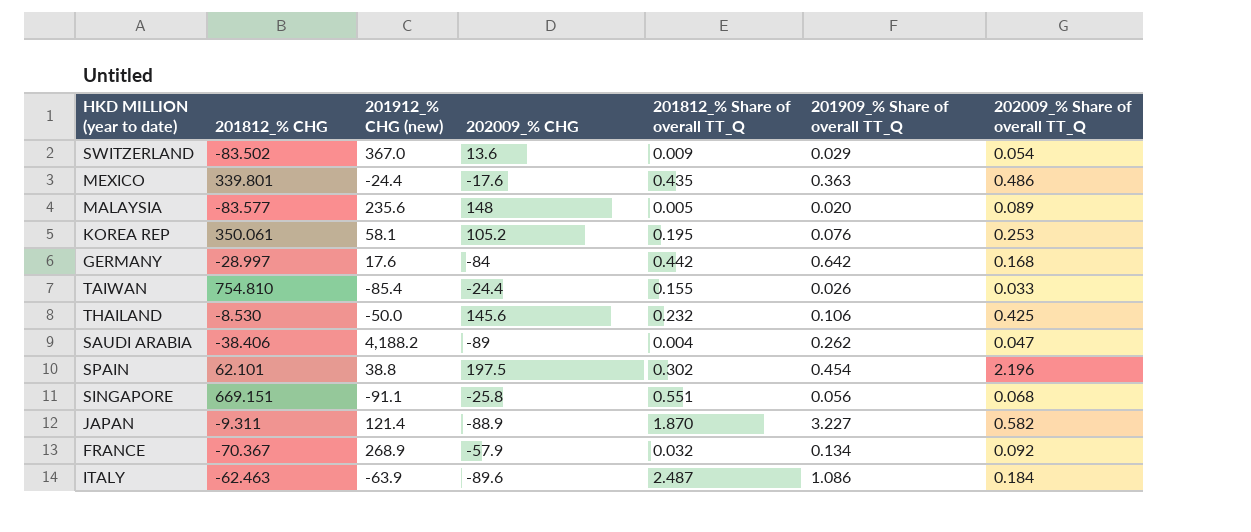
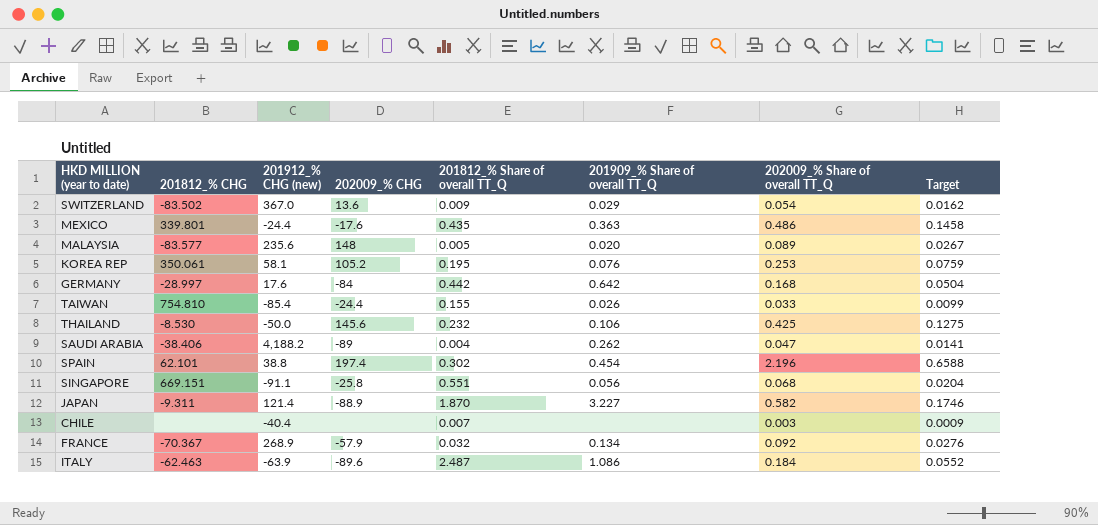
column Target | formula: none -> [202009_% Share of overall TT_Q] * 0.3
SPAIN | 202009_% CHG: 197.5 -> 197.4
row CHILE: none -> none | -40.4 | none | 0.007 | none | 0.003 | 0.0009

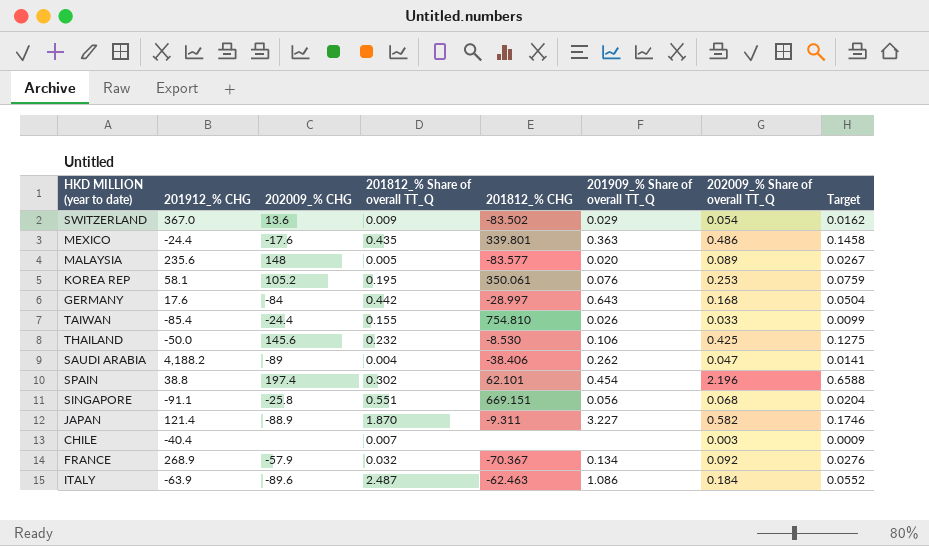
column name: 201912_% CHG (new) -> 201912_% CHG
column 201812_% CHG | position: 2 -> 5
GERMANY | 201909_% Share of overall TT_Q: 0.642 -> 0.643

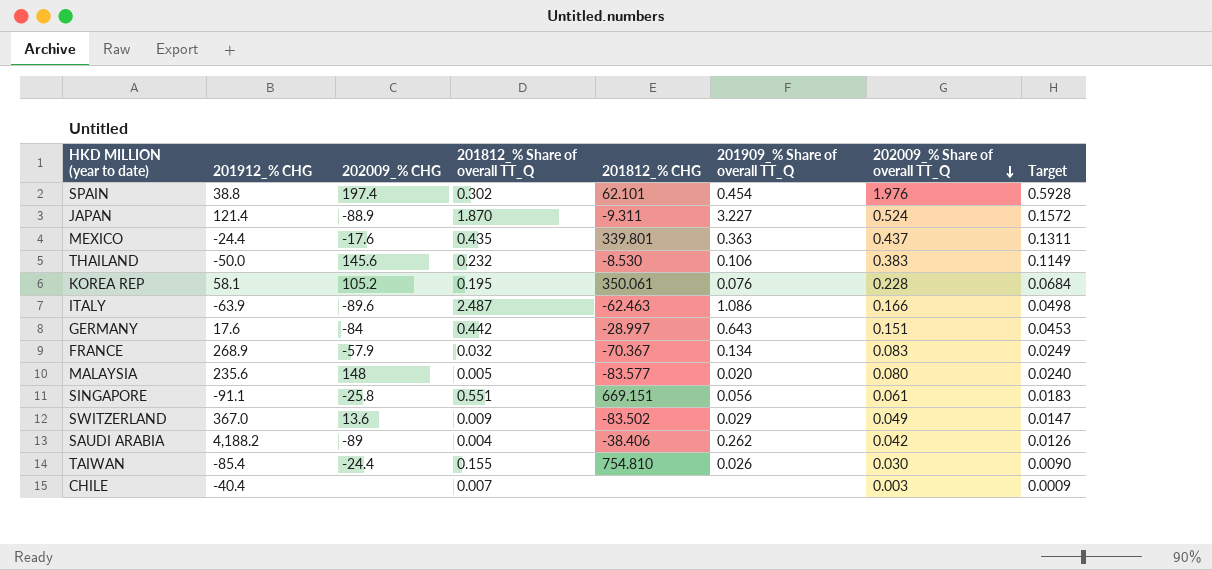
row order: none -> 202009_% Share of overall TT_Q descending
SPAIN | 202009_% Share of overall TT_Q: 2.196 -> 1.976
SPAIN | Target: 0.6588 -> 0.5928
JAPAN | 202009_% Share of overall TT_Q: 0.582 -> 0.524
JAPAN | Target: 0.1746 -> 0.1572
MEXICO | 202009_% Share of overall TT_Q: 0.486 -> 0.437
MEXICO | Target: 0.1458 -> 0.1311
THAILAND | 202009_% Share of overall TT_Q: 0.425 -> 0.383
THAILAND | Target: 0.1275 -> 0.1149
KOREA REP | 202009_% Share of overall TT_Q: 0.253 -> 0.228
KOREA REP | Target: 0.0759 -> 0.0684
ITALY | 202009_% Share of overall TT_Q: 0.184 -> 0.166
ITALY | Target: 0.0552 -> 0.0498
GERMANY | 202009_% Share of overall TT_Q: 0.168 -> 0.151
GERMANY | Target: 0.0504 -> 0.0453
FRANCE | 202009_% Share of overall TT_Q: 0.092 -> 0.083
FRANCE | Target: 0.0276 -> 0.0249
MALAYSIA | 202009_% Share of overall TT_Q: 0.089 -> 0.080
MALAYSIA | Target: 0.0267 -> 0.0240
SINGAPORE | 202009_% Share of overall TT_Q: 0.068 -> 0.061
SINGAPORE | Target: 0.0204 -> 0.0183
SWITZERLAND | 202009_% Share of overall TT_Q: 0.054 -> 0.049
SWITZERLAND | Target: 0.0162 -> 0.0147
SAUDI ARABIA | 202009_% Share of overall TT_Q: 0.047 -> 0.042
SAUDI ARABIA | Target: 0.0141 -> 0.0126
TAIWAN | 202009_% Share of overall TT_Q: 0.033 -> 0.030
TAIWAN | Target: 0.0099 -> 0.0090

